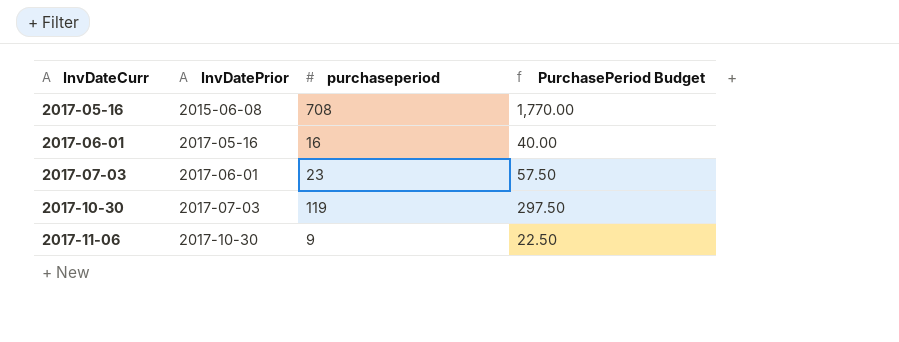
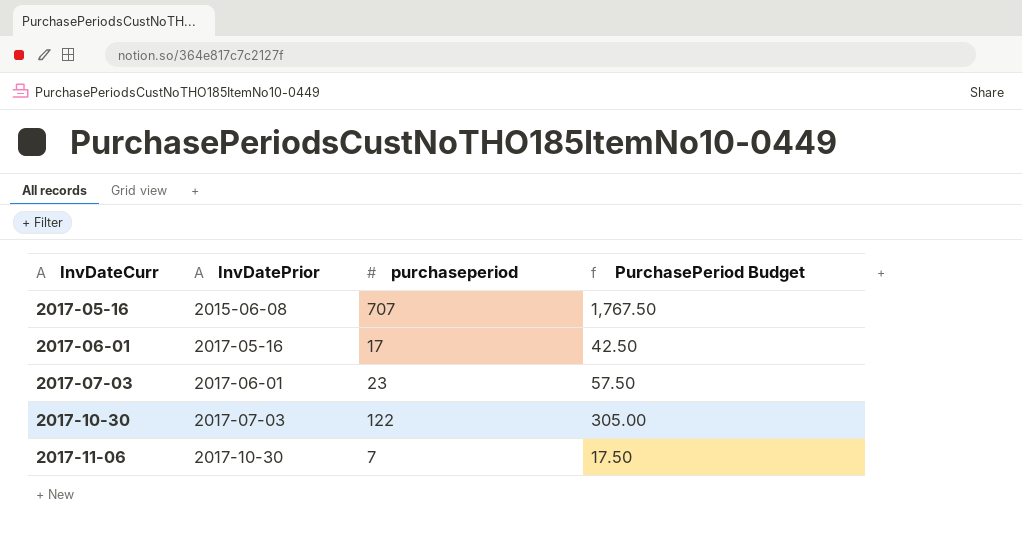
2017-05-16 | purchaseperiod: 708 -> 707
2017-05-16 | PurchasePeriod Budget: 1,770.00 -> 1,767.50
2017-06-01 | purchaseperiod: 16 -> 17
2017-06-01 | PurchasePeriod Budget: 40.00 -> 42.50
2017-10-30 | purchaseperiod: 119 -> 122
2017-10-30 | PurchasePeriod Budget: 297.50 -> 305.00
2017-11-06 | purchaseperiod: 9 -> 7
2017-11-06 | PurchasePeriod Budget: 22.50 -> 17.50

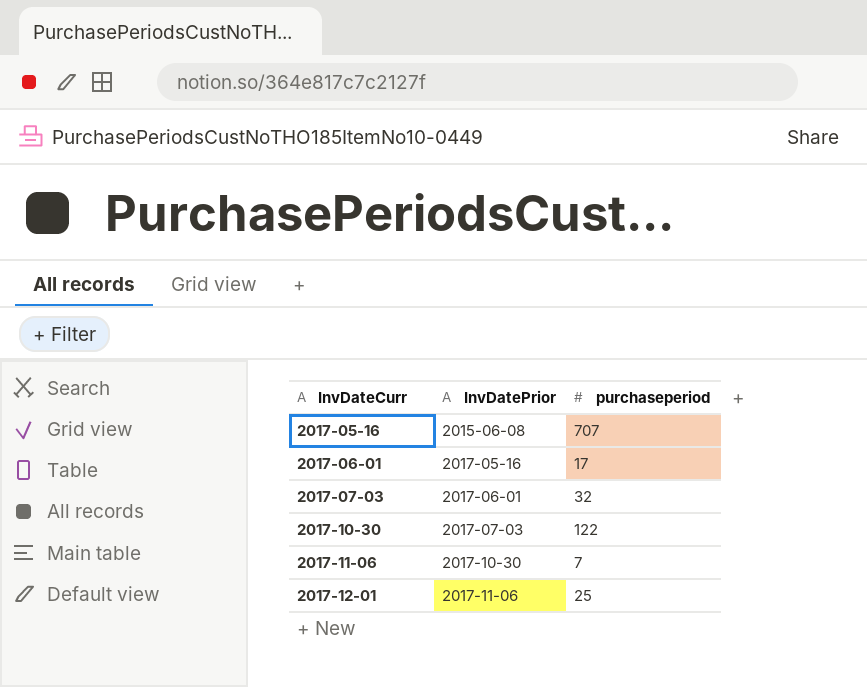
column PurchasePeriod Budget | formula: [purchaseperiod] * 2.5 -> none
2017-07-03 | purchaseperiod: 23 -> 32
row 2017-12-01: none -> 2017-11-06 | 25

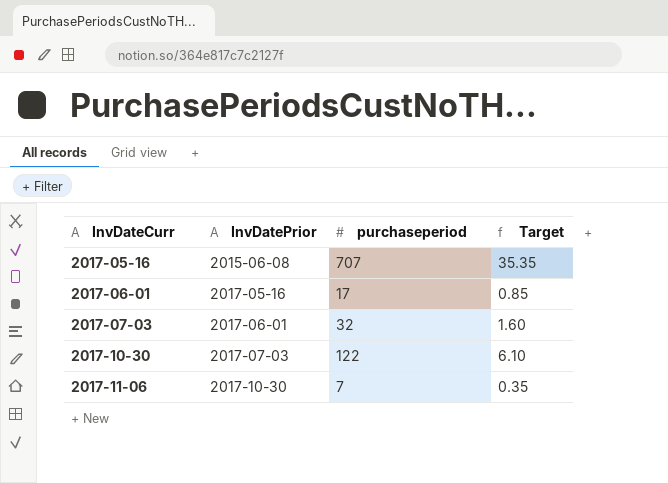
column Target | formula: none -> [purchaseperiod] * 0.05
row 2017-12-01: 2017-11-06 | 25 -> none

